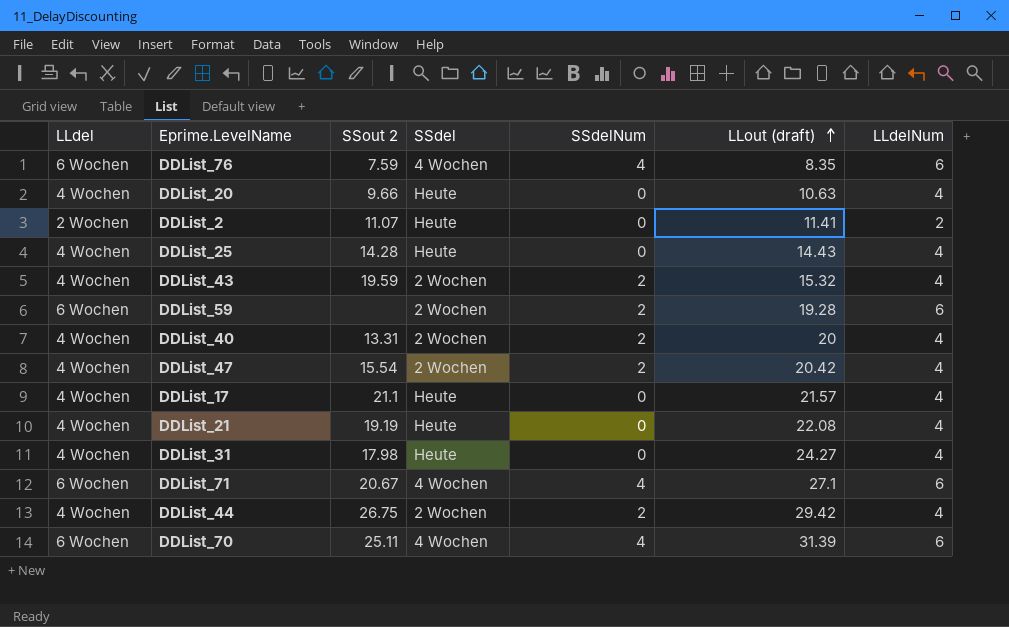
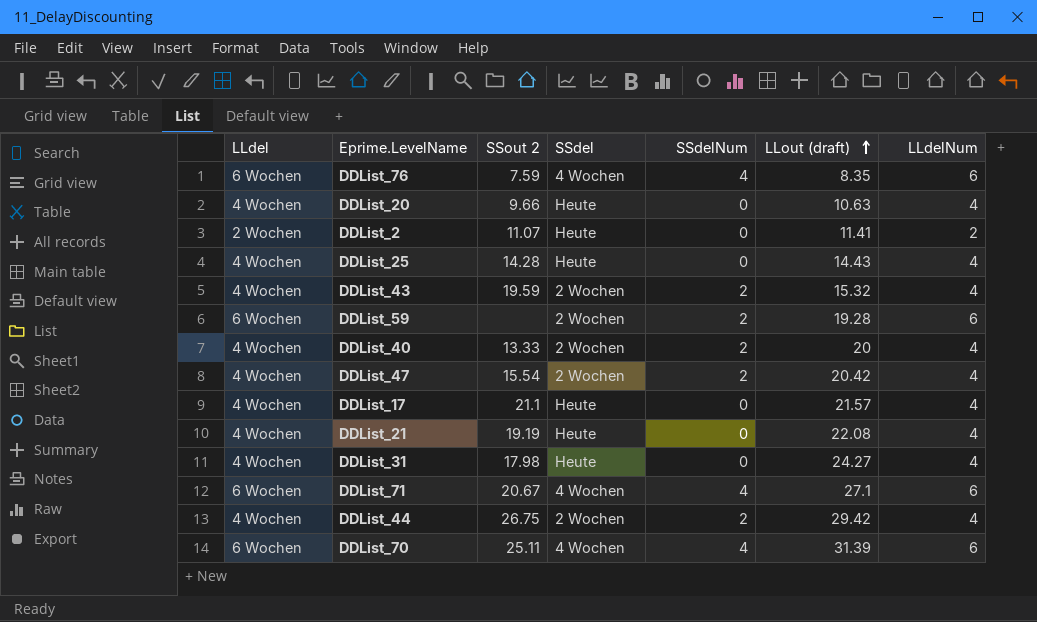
DDList_40 | SSout 2: 13.31 -> 13.33

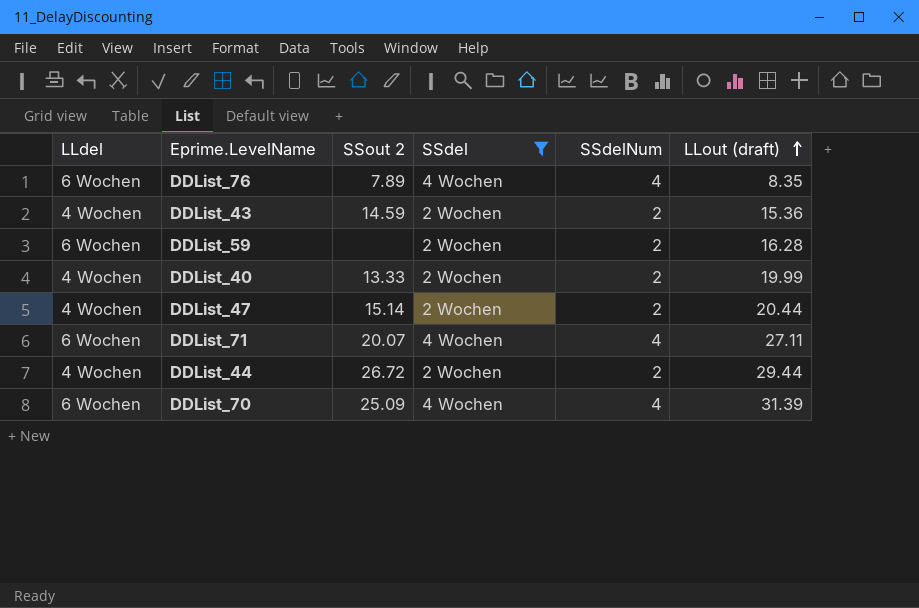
filter: none -> SSdel != Heute
column LLdelNum | position: 7 -> none
DDList_76 | SSout 2: 7.59 -> 7.89
DDList_43 | SSout 2: 19.59 -> 14.59
DDList_43 | LLout (draft): 15.32 -> 15.36
DDList_59 | LLout (draft): 19.28 -> 16.28
DDList_40 | LLout (draft): 20 -> 19.99
DDList_47 | SSout 2: 15.54 -> 15.14
DDList_47 | LLout (draft): 20.42 -> 20.44
DDList_71 | SSout 2: 20.67 -> 20.07
DDList_71 | LLout (draft): 27.1 -> 27.11
DDList_44 | SSout 2: 26.75 -> 26.72
DDList_44 | LLout (draft): 29.42 -> 29.44
DDList_70 | SSout 2: 25.11 -> 25.09

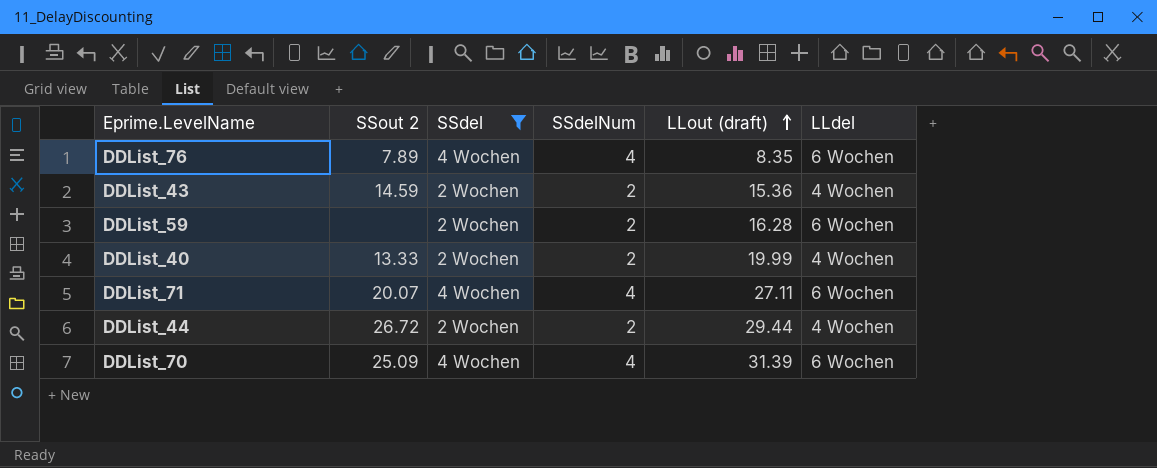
column LLdel | position: 1 -> 6
row DDList_47: 4 Wochen | 15.14 | 2 Wochen | 2 | 20.44 -> none

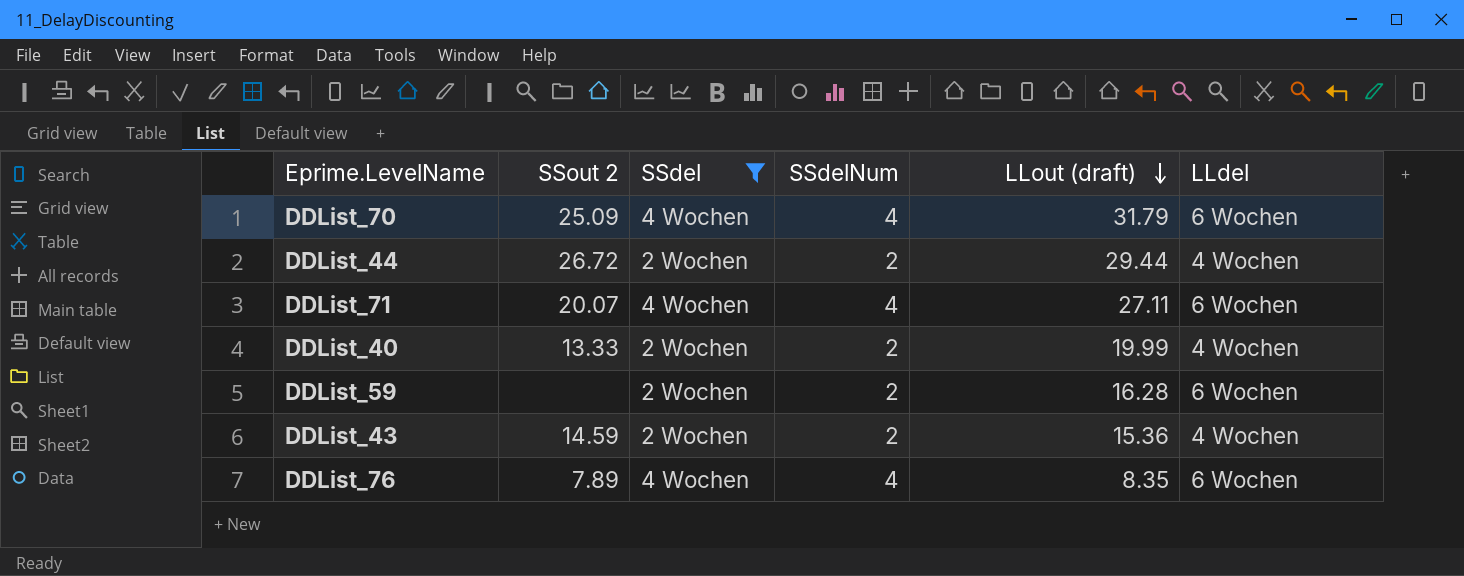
row order: LLout (draft) ascending -> LLout (draft) descending
DDList_70 | LLout (draft): 31.39 -> 31.79

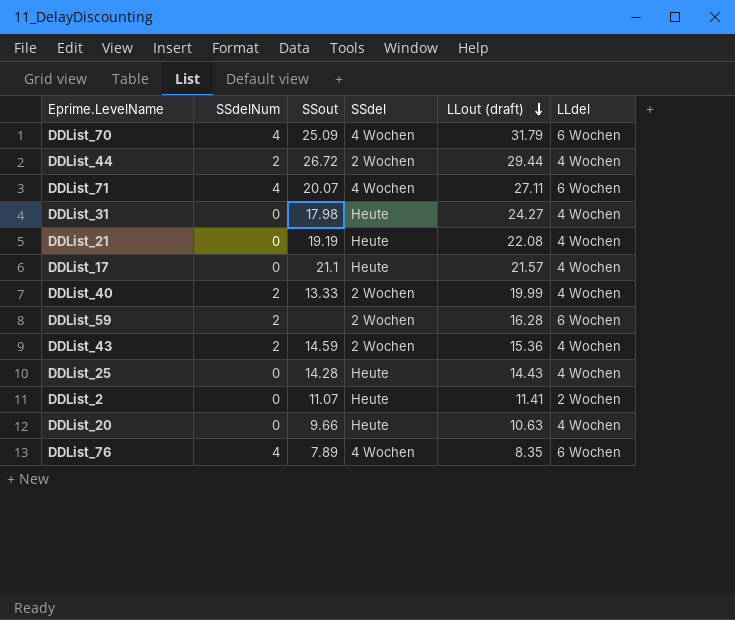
filter: SSdel != Heute -> none
column SSdelNum | position: 4 -> 2
column name: SSout 2 -> SSout

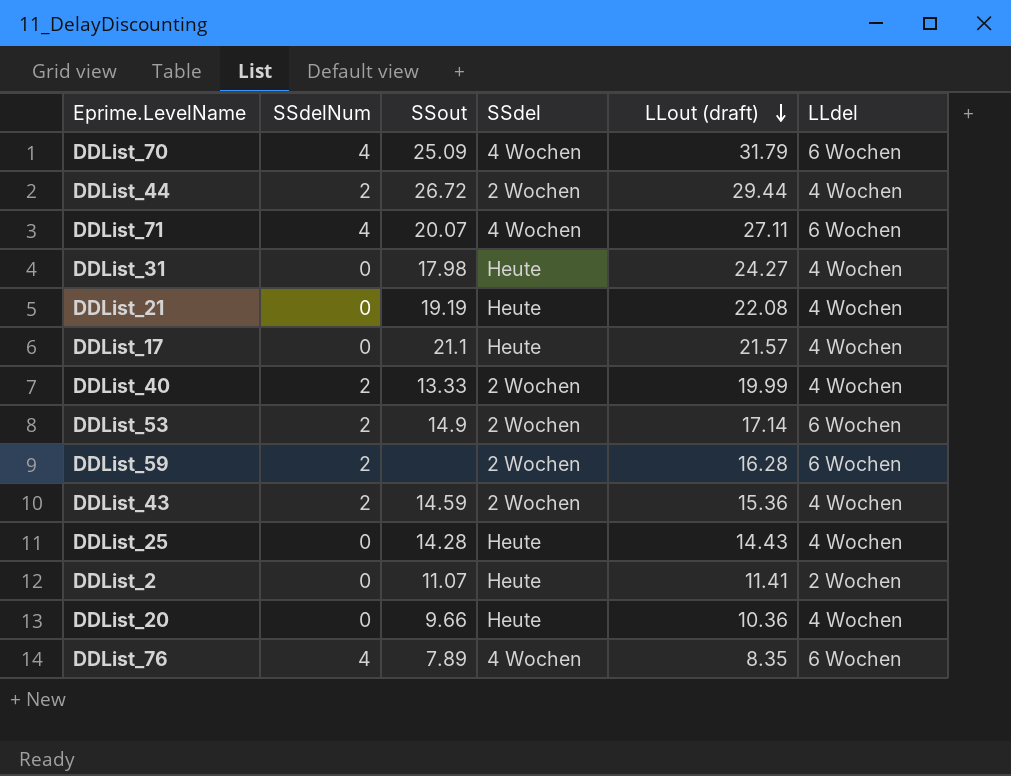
row DDList_53: none -> 2 | 14.9 | 2 Wochen | 17.14 | 6 Wochen
DDList_20 | LLout (draft): 10.63 -> 10.36

